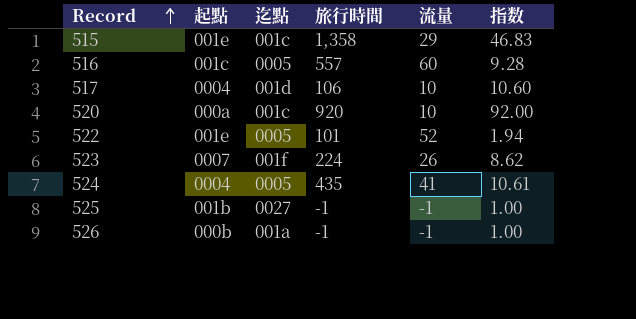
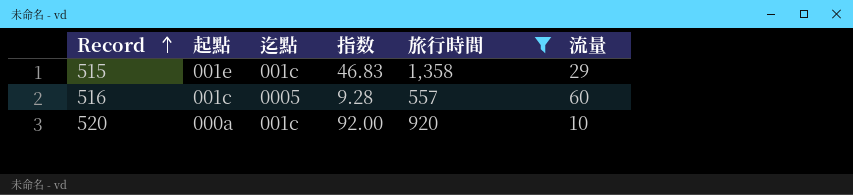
filter: none -> 旅行時間 >= 557
column 指数 | position: 6 -> 4

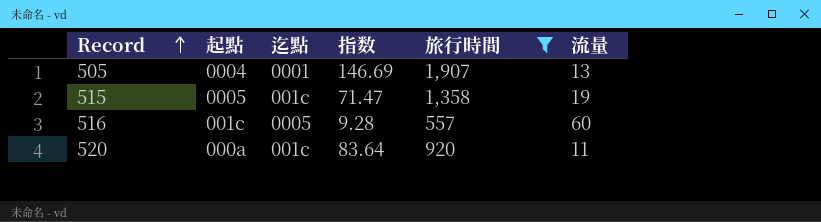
row 505: none -> 0004 | 0001 | 146.69 | 1,907 | 13
515 | 起點: 001e -> 0005
515 | 指数: 46.83 -> 71.47
515 | 流量: 29 -> 19
520 | 指数: 92.00 -> 83.64
520 | 流量: 10 -> 11

